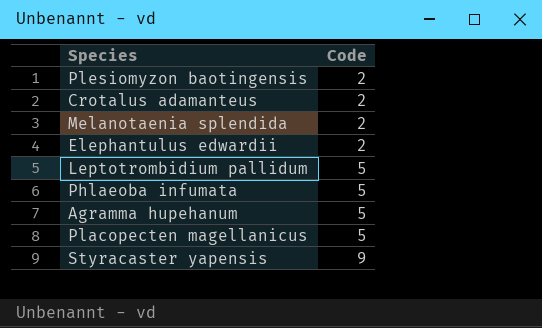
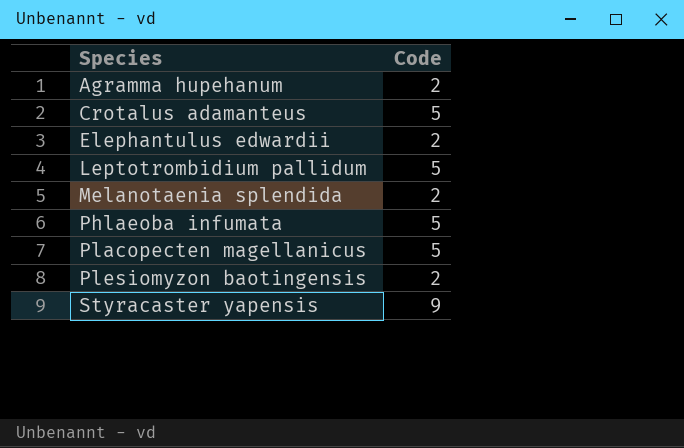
row order: Code ascending -> Species ascending
Agramma hupehanum | Code: 5 -> 2
Crotalus adamanteus | Code: 2 -> 5

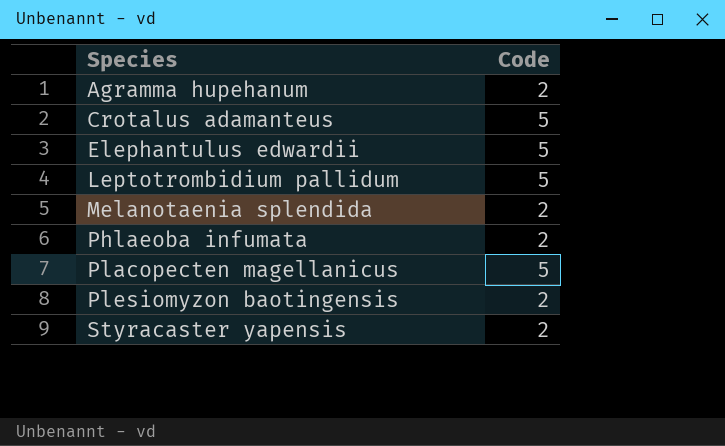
Elephantulus edwardii | Code: 2 -> 5
Phlaeoba infumata | Code: 5 -> 2
Styracaster yapensis | Code: 9 -> 2

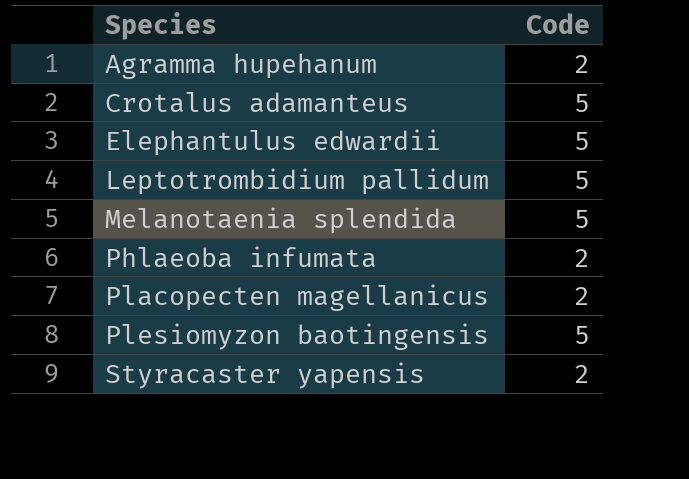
Melanotaenia splendida | Code: 2 -> 5
Placopecten magellanicus | Code: 5 -> 2
Plesiomyzon baotingensis | Code: 2 -> 5

